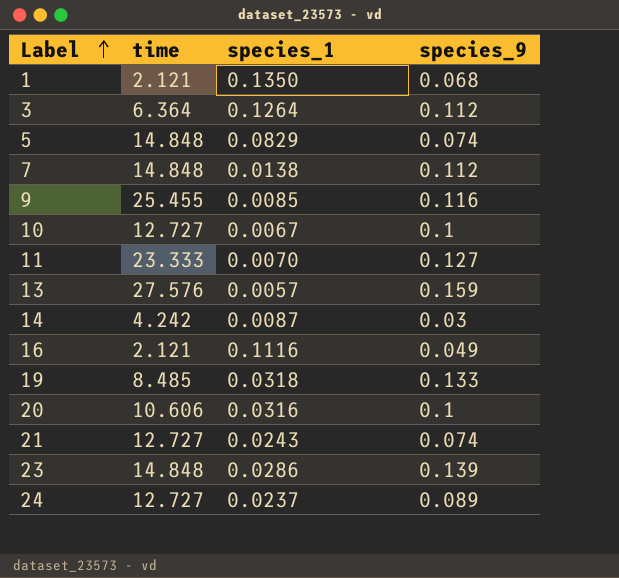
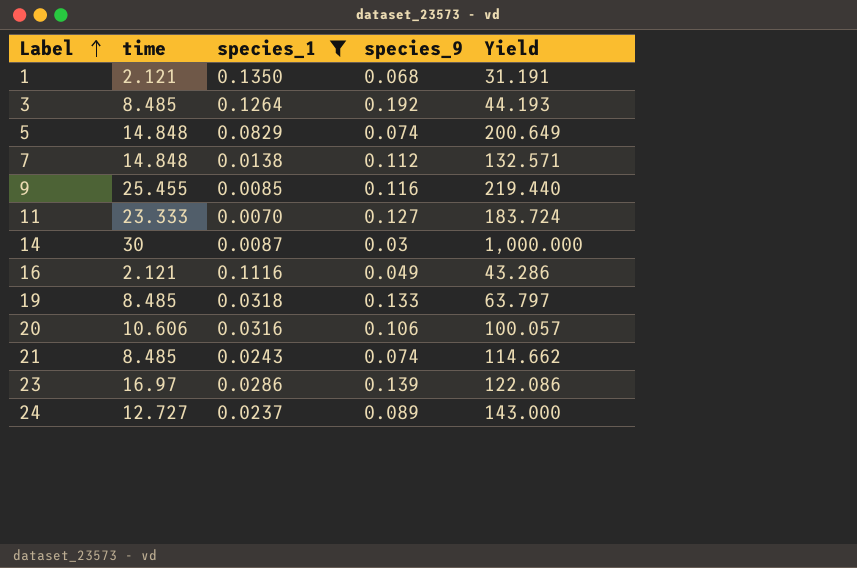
filter: none -> species_1 >= 0.0070
column Yield | formula: none -> [time] / [species_9]
3 | time: 6.364 -> 8.485
3 | species_9: 0.112 -> 0.192
14 | time: 4.242 -> 30
20 | species_9: 0.1 -> 0.106
21 | time: 12.727 -> 8.485
23 | time: 14.848 -> 16.97

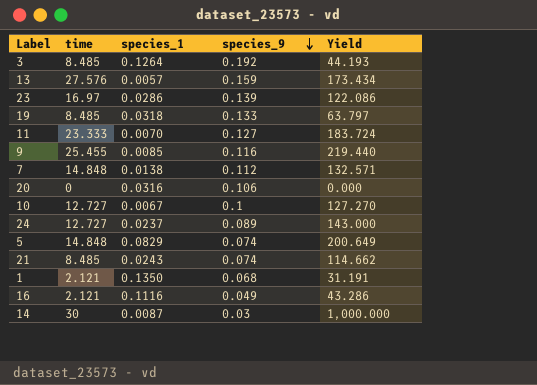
filter: species_1 >= 0.0070 -> none
row order: Label ascending -> species_9 descending
20 | time: 10.606 -> 0
20 | Yield: 100.057 -> 0.000

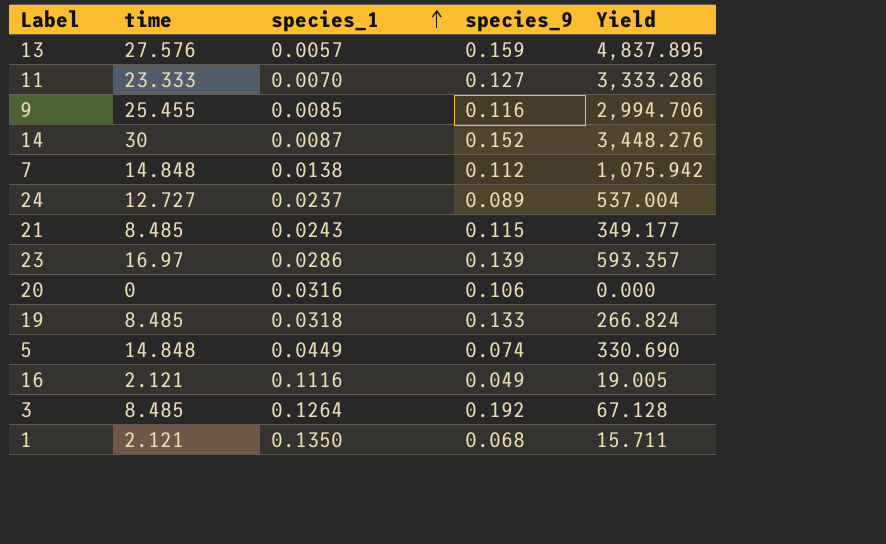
row order: species_9 descending -> species_1 ascending
column Yield | formula: [time] / [species_9] -> [time] / [species_1]
row 10: 12.727 | 0.0067 | 0.1 | 127.270 -> none
14 | species_9: 0.03 -> 0.152
21 | species_9: 0.074 -> 0.115
5 | species_1: 0.0829 -> 0.0449

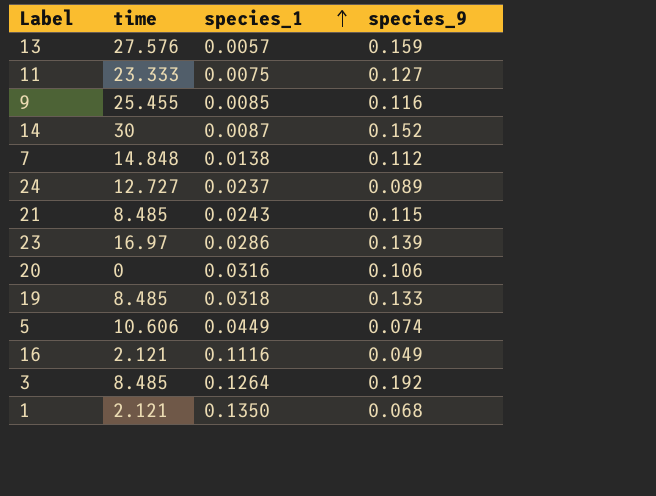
column Yield | formula: [time] / [species_1] -> none
11 | species_1: 0.0070 -> 0.0075
5 | time: 14.848 -> 10.606

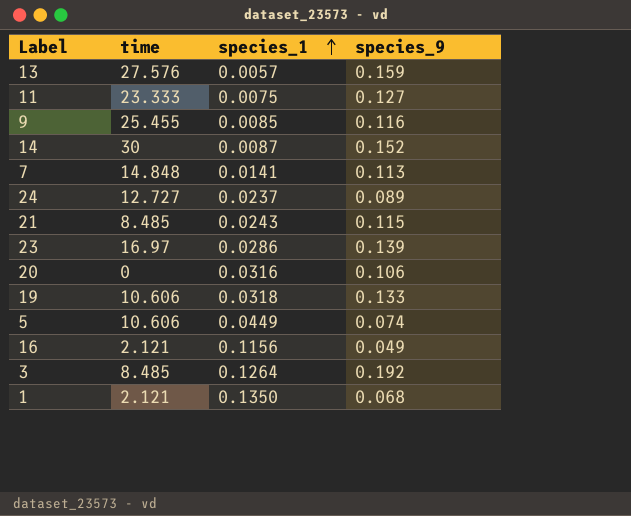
7 | species_1: 0.0138 -> 0.0141
7 | species_9: 0.112 -> 0.113
19 | time: 8.485 -> 10.606
16 | species_1: 0.1116 -> 0.1156

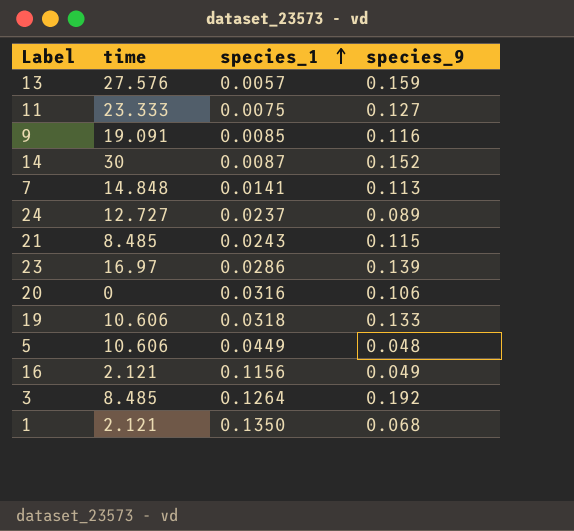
9 | time: 25.455 -> 19.091
5 | species_9: 0.074 -> 0.048

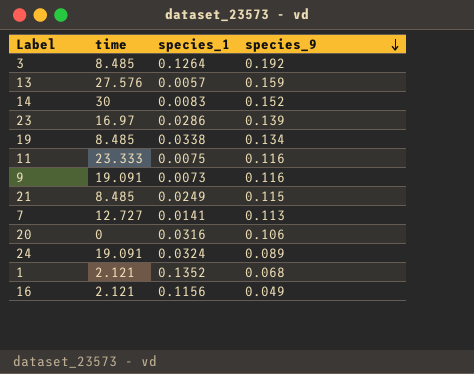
row order: species_1 ascending -> species_9 descending
row 5: 10.606 | 0.0449 | 0.048 -> none
14 | species_1: 0.0087 -> 0.0083
19 | time: 10.606 -> 8.485
19 | species_1: 0.0318 -> 0.0338
19 | species_9: 0.133 -> 0.134
11 | species_9: 0.127 -> 0.116
9 | species_1: 0.0085 -> 0.0073
21 | species_1: 0.0243 -> 0.0249
7 | time: 14.848 -> 12.727
24 | time: 12.727 -> 19.091
24 | species_1: 0.0237 -> 0.0324
1 | species_1: 0.1350 -> 0.1352

